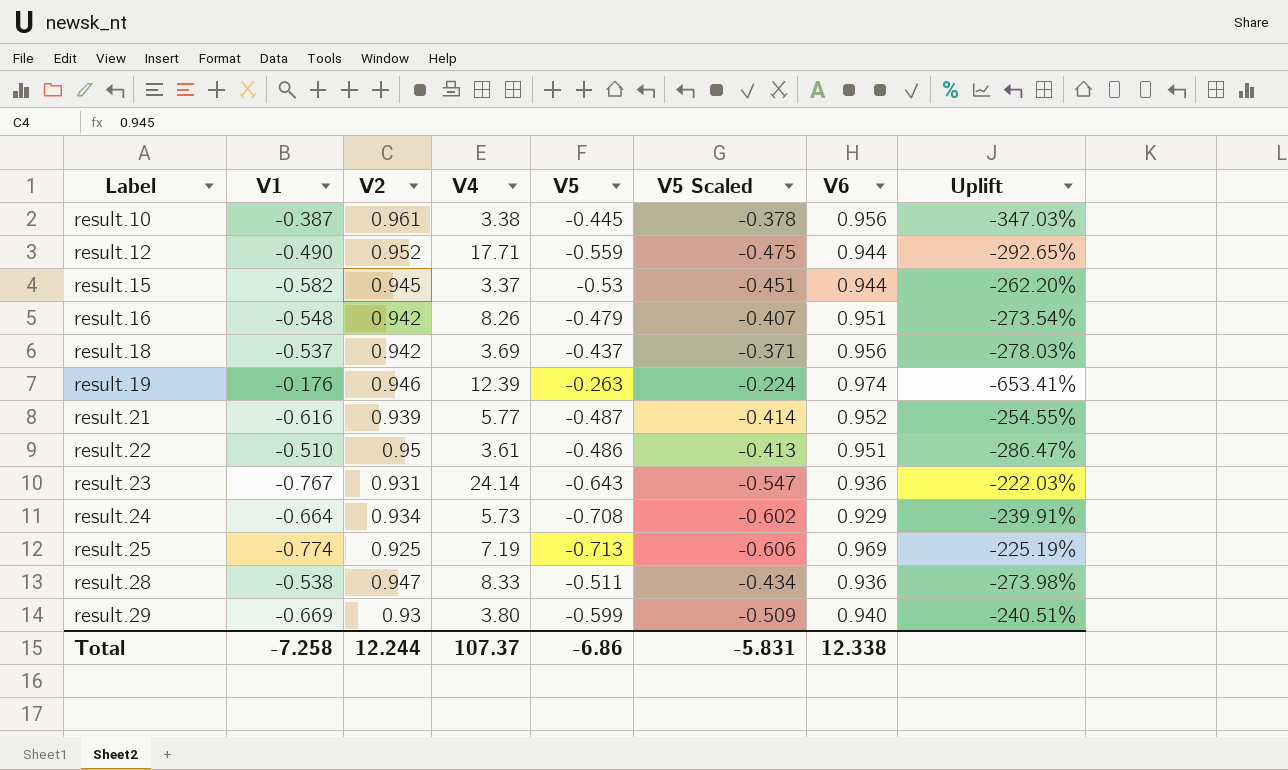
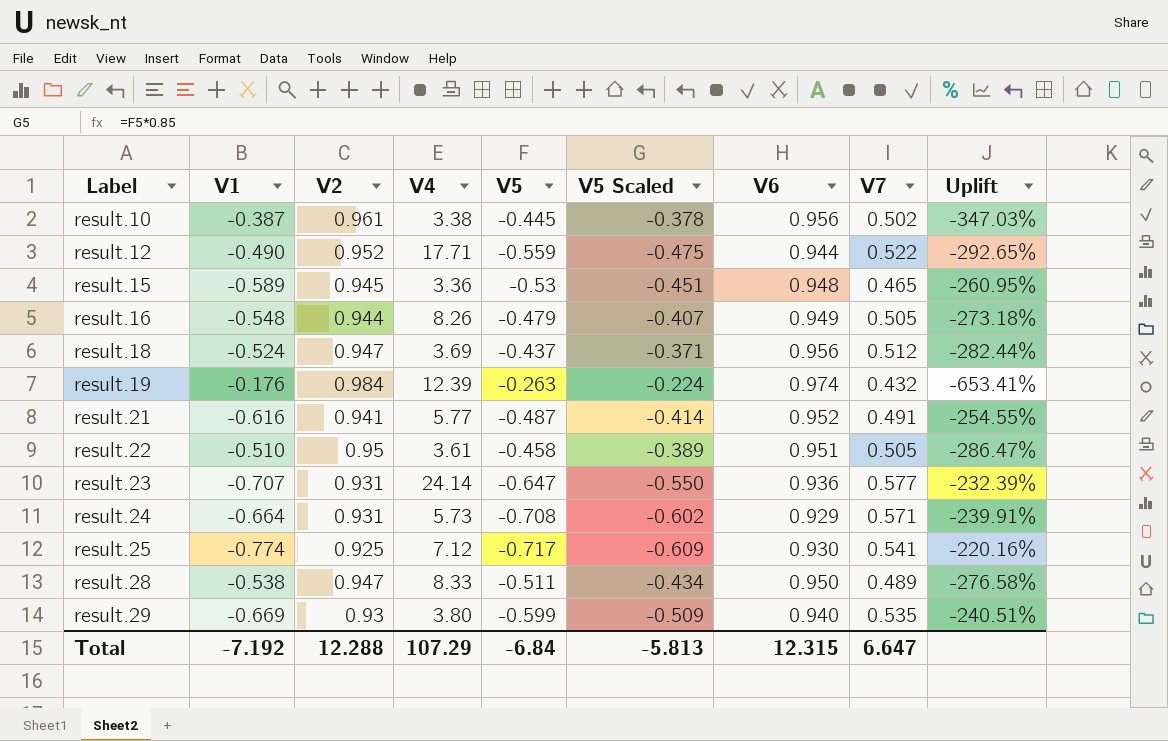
column V7 | position: none -> 8
result.15 | V1: -0.582 -> -0.589
result.15 | V4: 3.37 -> 3.36
result.15 | V6: 0.944 -> 0.948
result.15 | Uplift: -262.20% -> -260.95%
result.16 | V2: 0.942 -> 0.944
result.16 | V6: 0.951 -> 0.949
result.16 | Uplift: -273.54% -> -273.18%
result.18 | V1: -0.537 -> -0.524
result.18 | V2: 0.942 -> 0.947
result.18 | Uplift: -278.03% -> -282.44%
result.19 | V2: 0.946 -> 0.984
result.21 | V2: 0.939 -> 0.941
result.22 | V5: -0.486 -> -0.458
result.22 | V5 Scaled: -0.413 -> -0.389
result.23 | V1: -0.767 -> -0.707
result.23 | V5: -0.643 -> -0.647
result.23 | V5 Scaled: -0.547 -> -0.550
result.23 | Uplift: -222.03% -> -232.39%
result.24 | V2: 0.934 -> 0.931
result.25 | V4: 7.19 -> 7.12
result.25 | V5: -0.713 -> -0.717
result.25 | V5 Scaled: -0.606 -> -0.609
result.25 | V6: 0.969 -> 0.930
result.25 | Uplift: -225.19% -> -220.16%
result.28 | V6: 0.936 -> 0.950
result.28 | Uplift: -273.98% -> -276.58%
Total | V1: -7.258 -> -7.192
Total | V2: 12.244 -> 12.288
Total | V4: 107.37 -> 107.29
Total | V5: -6.86 -> -6.84
Total | V5 Scaled: -5.831 -> -5.813
Total | V6: 12.338 -> 12.315

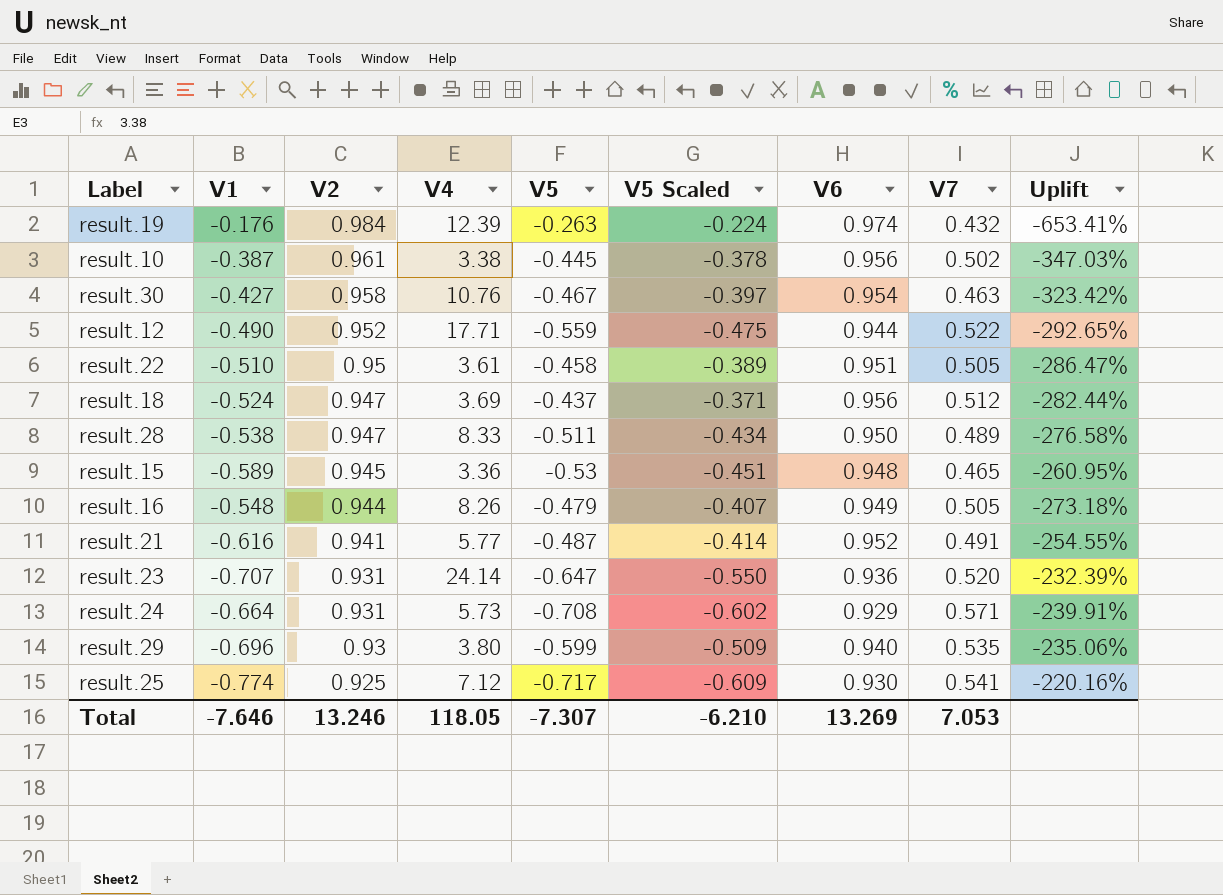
row order: Label ascending -> V2 descending
row result.30: none -> -0.427 | 0.958 | 10.76 | -0.467 | -0.397 | 0.954 | 0.463 | -323.42%
result.23 | V7: 0.577 -> 0.520
result.29 | V1: -0.669 -> -0.696
result.29 | Uplift: -240.51% -> -235.06%
Total | V1: -7.192 -> -7.646
Total | V2: 12.288 -> 13.246
Total | V4: 107.29 -> 118.05
Total | V5: -6.84 -> -7.307
Total | V5 Scaled: -5.813 -> -6.210
Total | V6: 12.315 -> 13.269
Total | V7: 6.647 -> 7.053

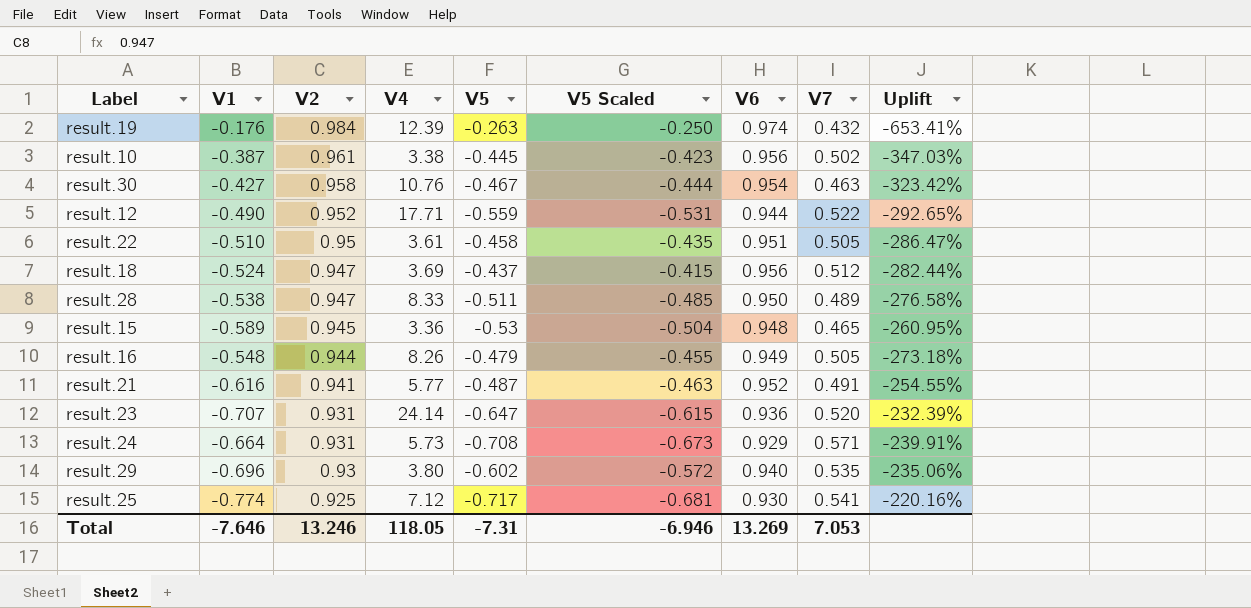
column V5 Scaled | formula: [V5] * 0.85 -> [V5] * 0.95
result.29 | V5: -0.599 -> -0.602
Total | V5: -7.307 -> -7.31
Total | V5 Scaled: -6.210 -> -6.946

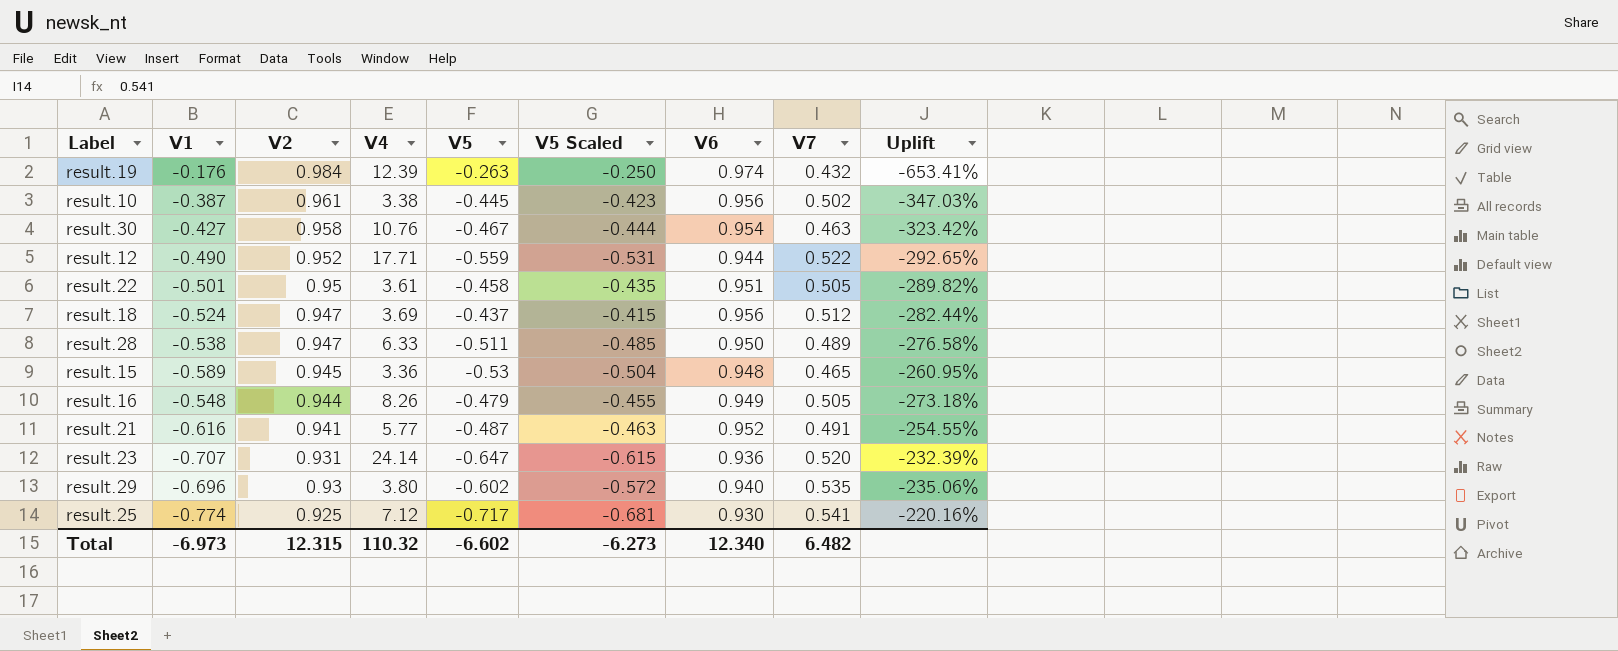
row result.24: -0.664 | 0.931 | 5.73 | -0.708 | -0.673 | 0.929 | 0.571 | -239.91% -> none
result.22 | V1: -0.510 -> -0.501
result.22 | Uplift: -286.47% -> -289.82%
result.28 | V4: 8.33 -> 6.33
Total | V1: -7.646 -> -6.973
Total | V2: 13.246 -> 12.315
Total | V4: 118.05 -> 110.32
Total | V5: -7.31 -> -6.602
Total | V5 Scaled: -6.946 -> -6.273
Total | V6: 13.269 -> 12.340
Total | V7: 7.053 -> 6.482

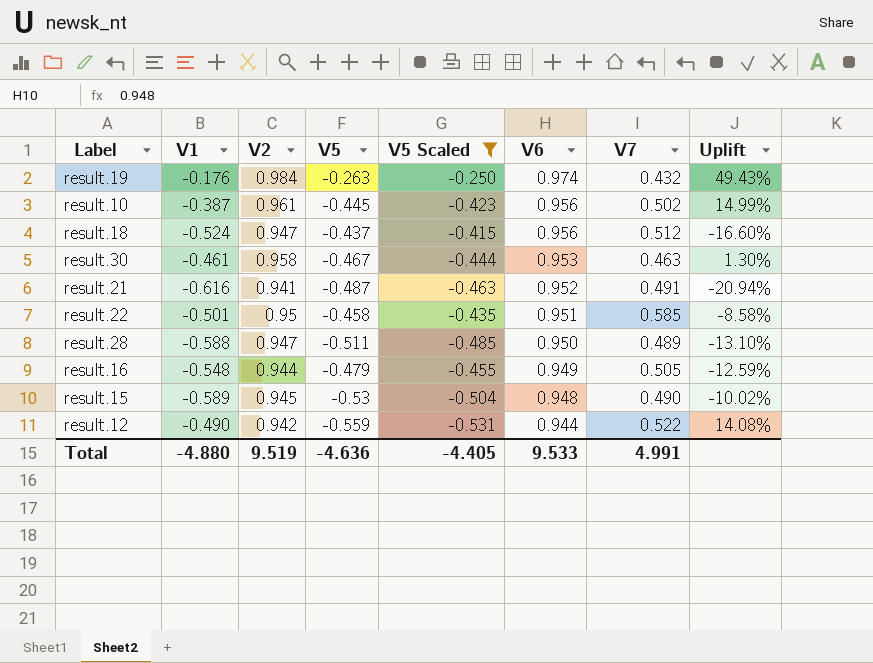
filter: none -> V5 Scaled >= -0.531
row order: V2 descending -> V6 descending
column V4 | position: 4 -> none
column Uplift | formula: ([V6] - [V1]) / [V1] -> ([V5] - [V1]) / [V1]
result.30 | V1: -0.427 -> -0.461
result.30 | V6: 0.954 -> 0.953
result.22 | V7: 0.505 -> 0.585
result.28 | V1: -0.538 -> -0.588
result.15 | V7: 0.465 -> 0.490
result.12 | V2: 0.952 -> 0.942
Total | V1: -6.973 -> -4.880
Total | V2: 12.315 -> 9.519
Total | V5: -6.602 -> -4.636
Total | V5 Scaled: -6.273 -> -4.405
Total | V6: 12.340 -> 9.533
Total | V7: 6.482 -> 4.991

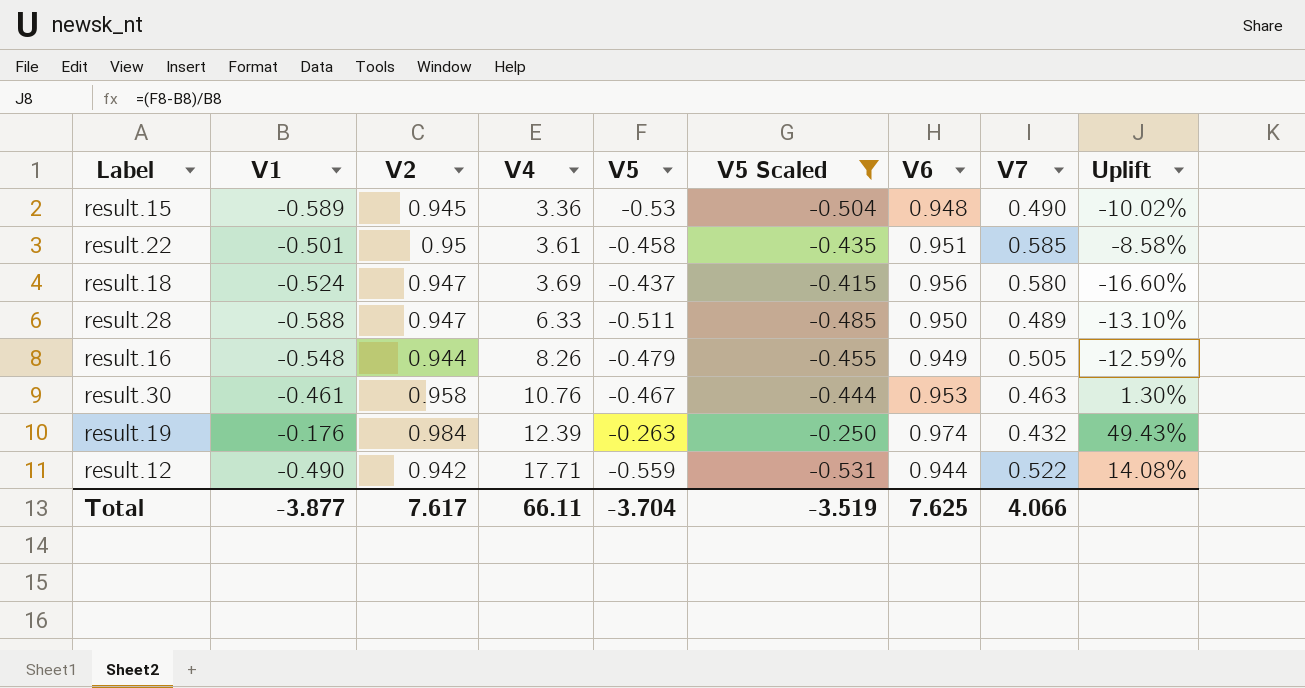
row order: V6 descending -> V4 ascending
column V4 | position: none -> 4
row result.10: -0.387 | 0.961 | -0.445 | -0.423 | 0.956 | 0.502 | 14.99% -> none
row result.21: -0.616 | 0.941 | -0.487 | -0.463 | 0.952 | 0.491 | -20.94% -> none
result.18 | V7: 0.512 -> 0.580
Total | V1: -4.880 -> -3.877
Total | V2: 9.519 -> 7.617
Total | V5: -4.636 -> -3.704
Total | V5 Scaled: -4.405 -> -3.519
Total | V6: 9.533 -> 7.625
Total | V7: 4.991 -> 4.066

